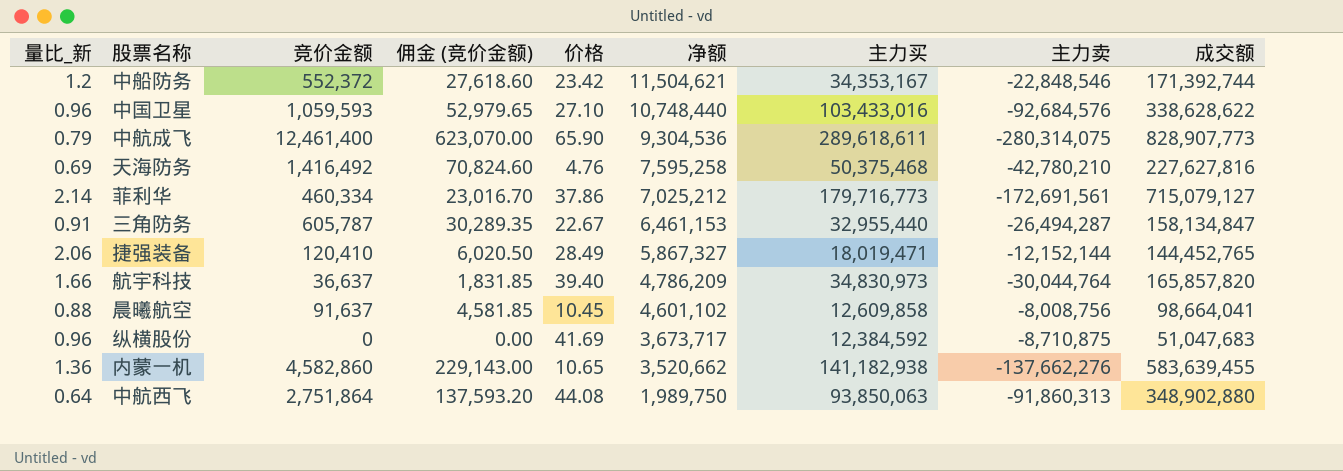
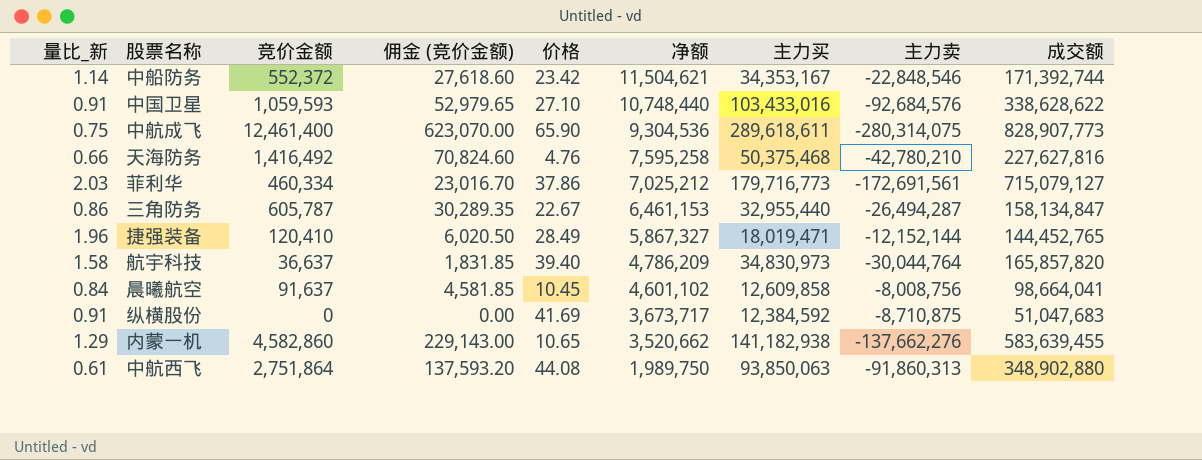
中船防务 | 量比_新: 1.2 -> 1.14
中国卫星 | 量比_新: 0.96 -> 0.91
中航成飞 | 量比_新: 0.79 -> 0.75
天海防务 | 量比_新: 0.69 -> 0.66
菲利华 | 量比_新: 2.14 -> 2.03
三角防务 | 量比_新: 0.91 -> 0.86
捷强装备 | 量比_新: 2.06 -> 1.96
航宇科技 | 量比_新: 1.66 -> 1.58
晨曦航空 | 量比_新: 0.88 -> 0.84
纵横股份 | 量比_新: 0.96 -> 0.91
内蒙一机 | 量比_新: 1.36 -> 1.29
中航西飞 | 量比_新: 0.64 -> 0.61

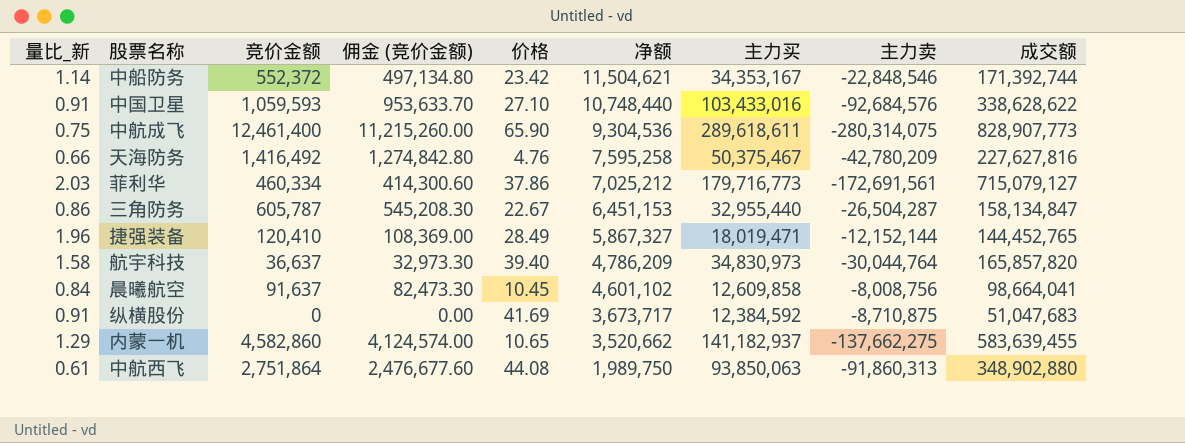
column 佣金 (竞价金额) | formula: [竞价金额] * 0.05 -> [竞价金额] * 0.9
天海防务 | 主力买: 50,375,468 -> 50,375,467
天海防务 | 主力卖: -42,780,210 -> -42,780,209
三角防务 | 净额: 6,461,153 -> 6,451,153
三角防务 | 主力卖: -26,494,287 -> -26,504,287
内蒙一机 | 主力买: 141,182,938 -> 141,182,937
内蒙一机 | 主力卖: -137,662,276 -> -137,662,275

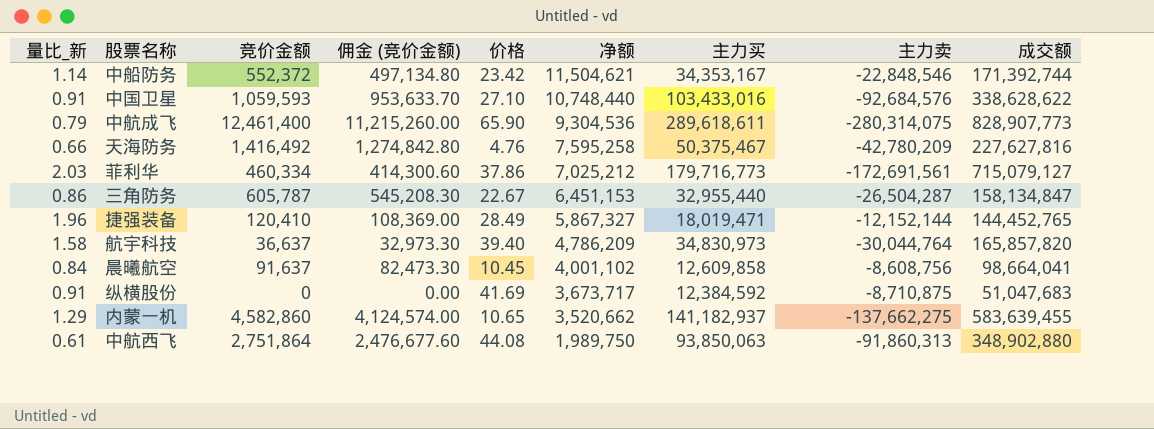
中航成飞 | 量比_新: 0.75 -> 0.79
晨曦航空 | 净额: 4,601,102 -> 4,001,102
晨曦航空 | 主力卖: -8,008,756 -> -8,608,756

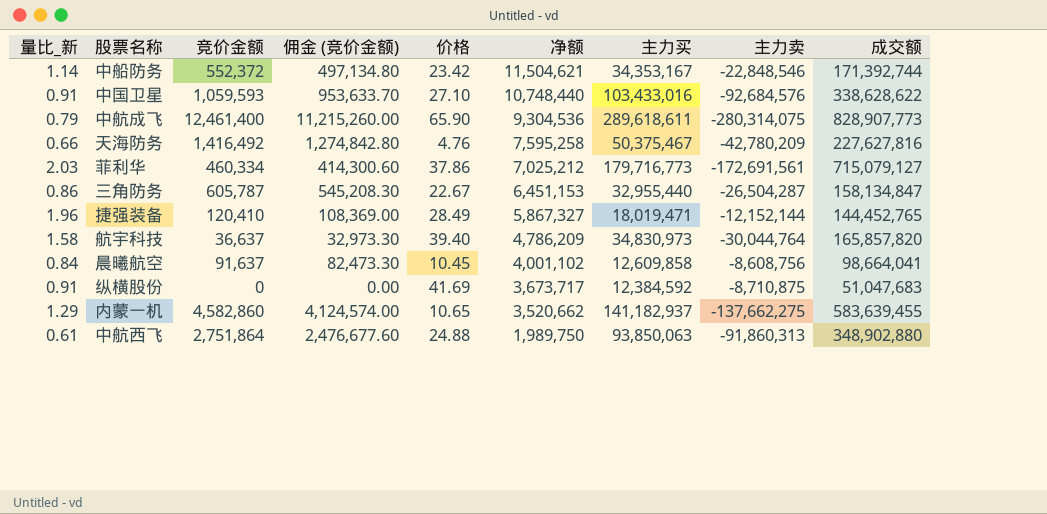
中航西飞 | 价格: 44.08 -> 24.88

